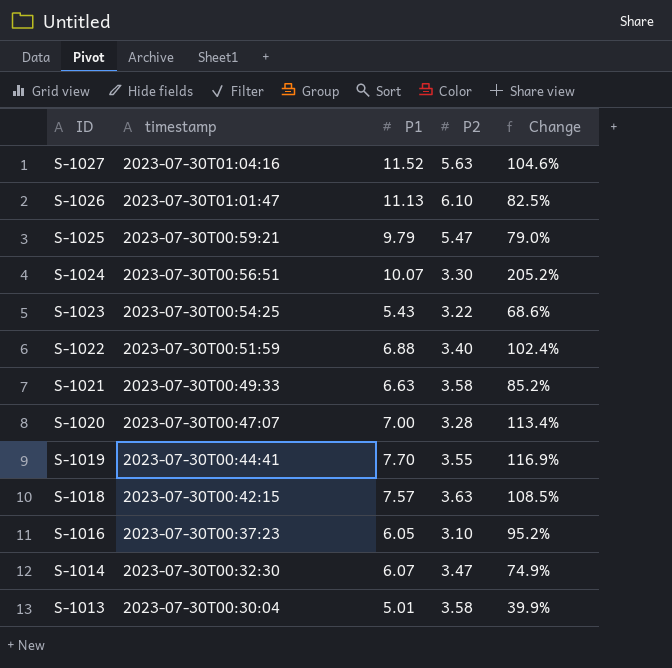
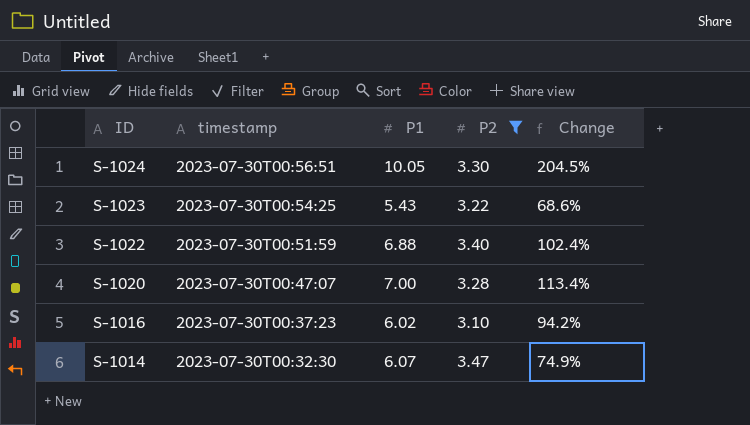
filter: none -> P2 <= 3.47
S-1024 | P1: 10.07 -> 10.05
S-1024 | Change: 205.2% -> 204.5%
S-1016 | P1: 6.05 -> 6.02
S-1016 | Change: 95.2% -> 94.2%

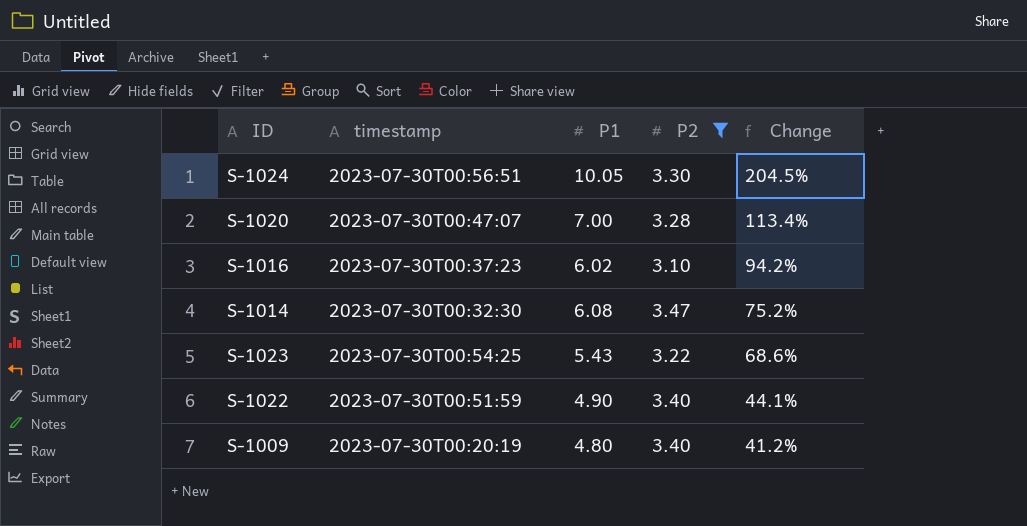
row order: ID descending -> Change descending
S-1014 | P1: 6.07 -> 6.08
S-1014 | Change: 74.9% -> 75.2%
S-1022 | P1: 6.88 -> 4.90
S-1022 | Change: 102.4% -> 44.1%
row S-1009: none -> 2023-07-30T00:20:19 | 4.80 | 3.40 | 41.2%

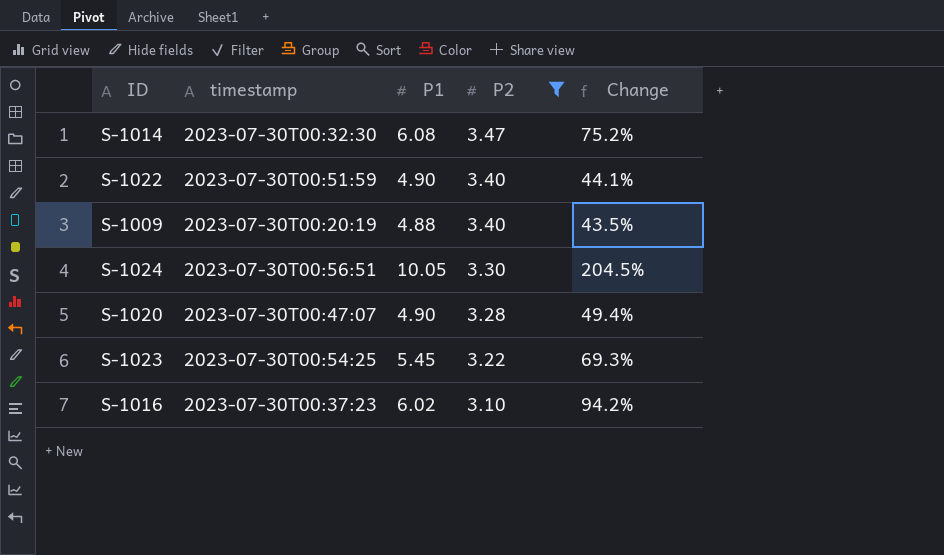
row order: Change descending -> P2 descending
S-1009 | P1: 4.80 -> 4.88
S-1009 | Change: 41.2% -> 43.5%
S-1020 | P1: 7.00 -> 4.90
S-1020 | Change: 113.4% -> 49.4%
S-1023 | P1: 5.43 -> 5.45
S-1023 | Change: 68.6% -> 69.3%

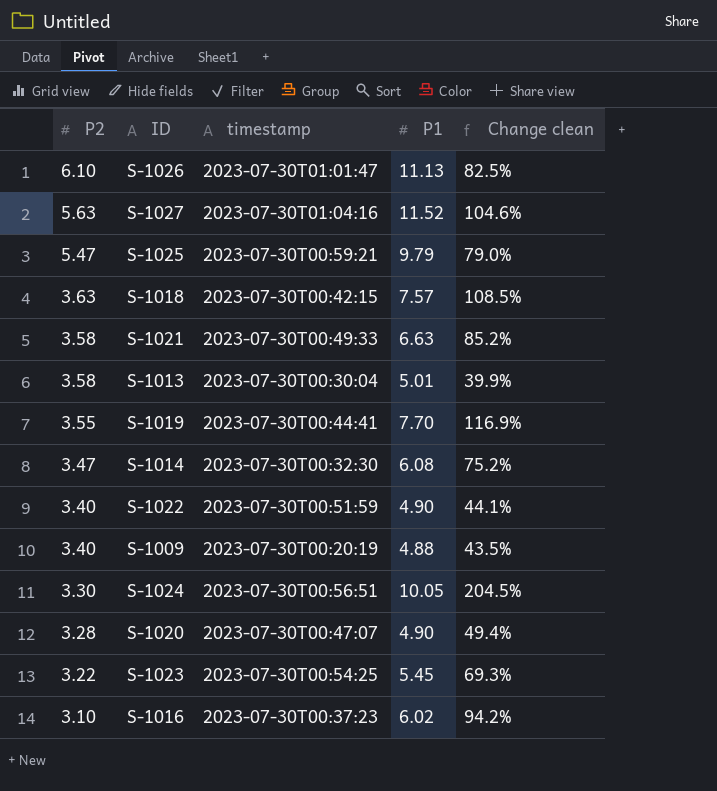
filter: P2 <= 3.47 -> none
column P2 | position: 4 -> 1
column name: Change -> Change clean

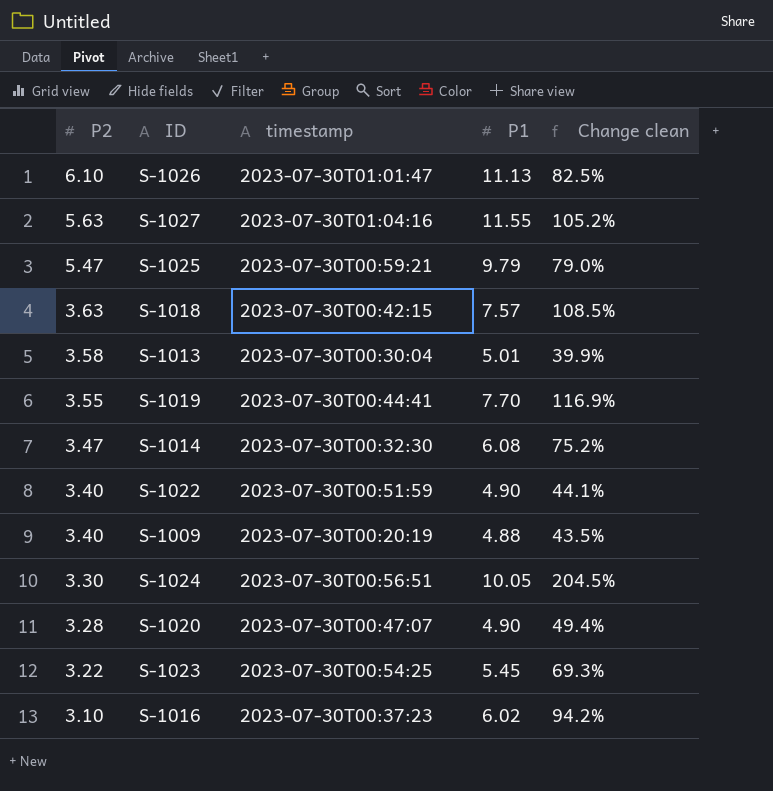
row S-1021: 3.58 | 2023-07-30T00:49:33 | 6.63 | 85.2% -> none
S-1027 | P1: 11.52 -> 11.55
S-1027 | Change clean: 104.6% -> 105.2%

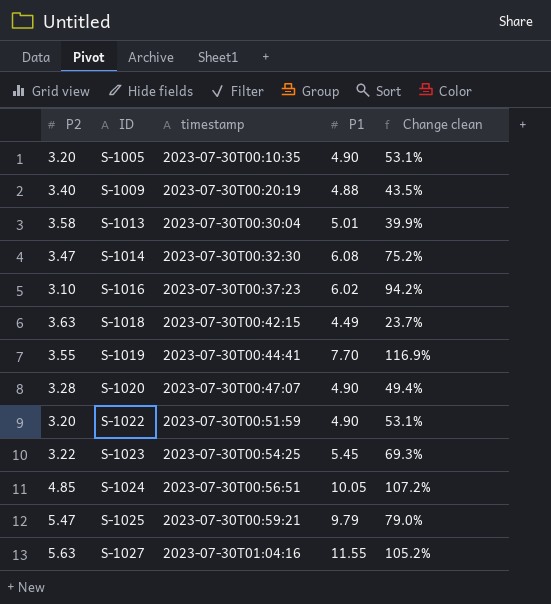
row order: P2 descending -> ID ascending
row S-1026: 6.10 | 2023-07-30T01:01:47 | 11.13 | 82.5% -> none
row S-1005: none -> 3.20 | 2023-07-30T00:10:35 | 4.90 | 53.1%
S-1018 | P1: 7.57 -> 4.49
S-1018 | Change clean: 108.5% -> 23.7%
S-1022 | P2: 3.40 -> 3.20
S-1022 | Change clean: 44.1% -> 53.1%
S-1024 | P2: 3.30 -> 4.85
S-1024 | Change clean: 204.5% -> 107.2%

